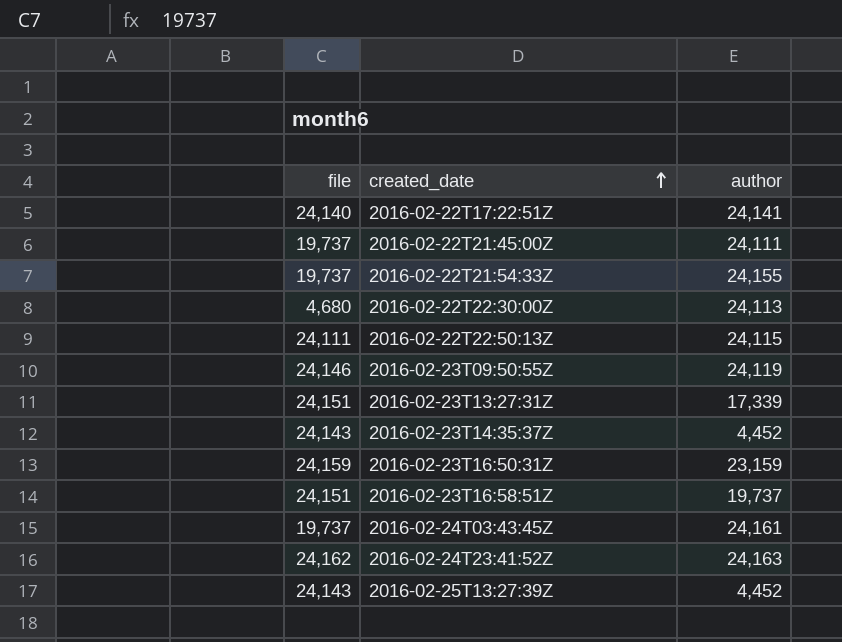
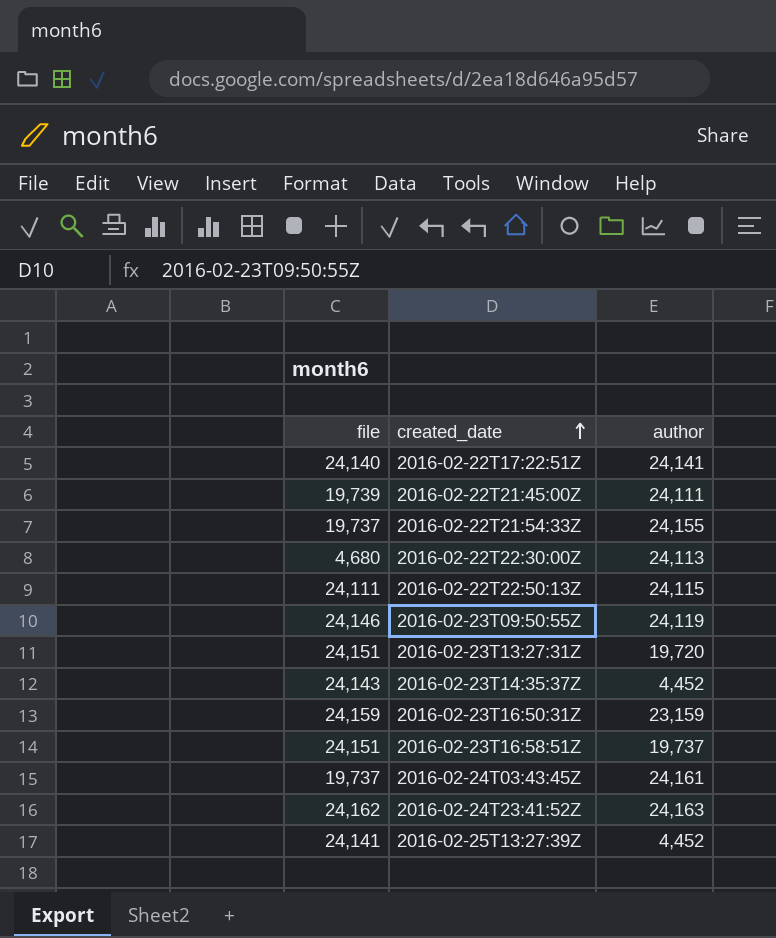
2016-02-22T21:45:00Z | file: 19,737 -> 19,739
2016-02-23T13:27:31Z | author: 17,339 -> 19,720
2016-02-25T13:27:39Z | file: 24,143 -> 24,141

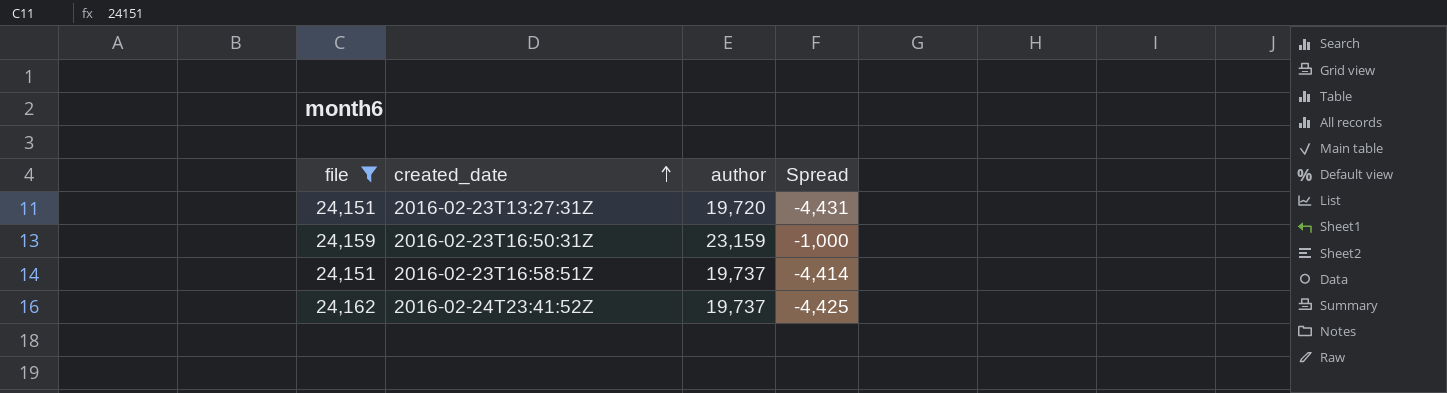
filter: none -> file >= 24,151
column Spread | formula: none -> [author] - [file]
2016-02-24T23:41:52Z | author: 24,163 -> 19,737

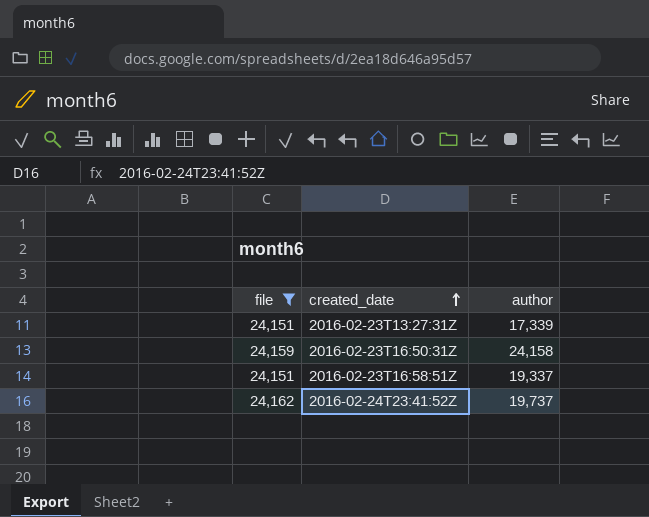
column Spread | formula: [author] - [file] -> none
2016-02-23T13:27:31Z | author: 19,720 -> 17,339
2016-02-23T16:50:31Z | author: 23,159 -> 24,158
2016-02-23T16:58:51Z | author: 19,737 -> 19,337

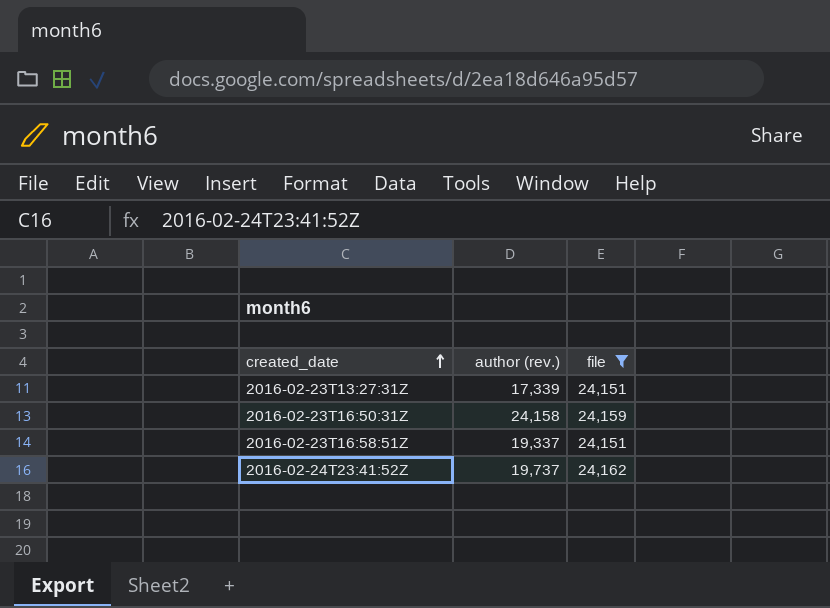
column name: author -> author (rev.)
column file | position: 1 -> 3

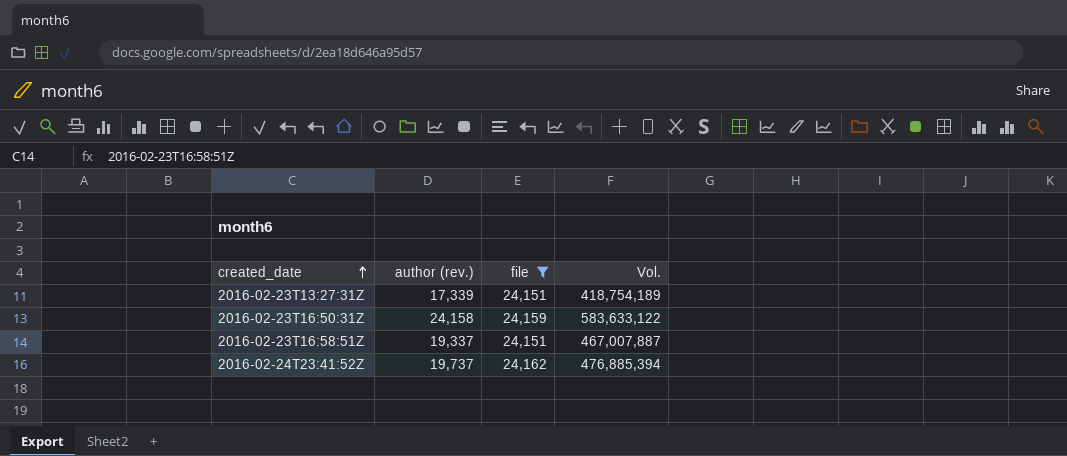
column Vol. | formula: none -> [author (rev.)] * [file]

